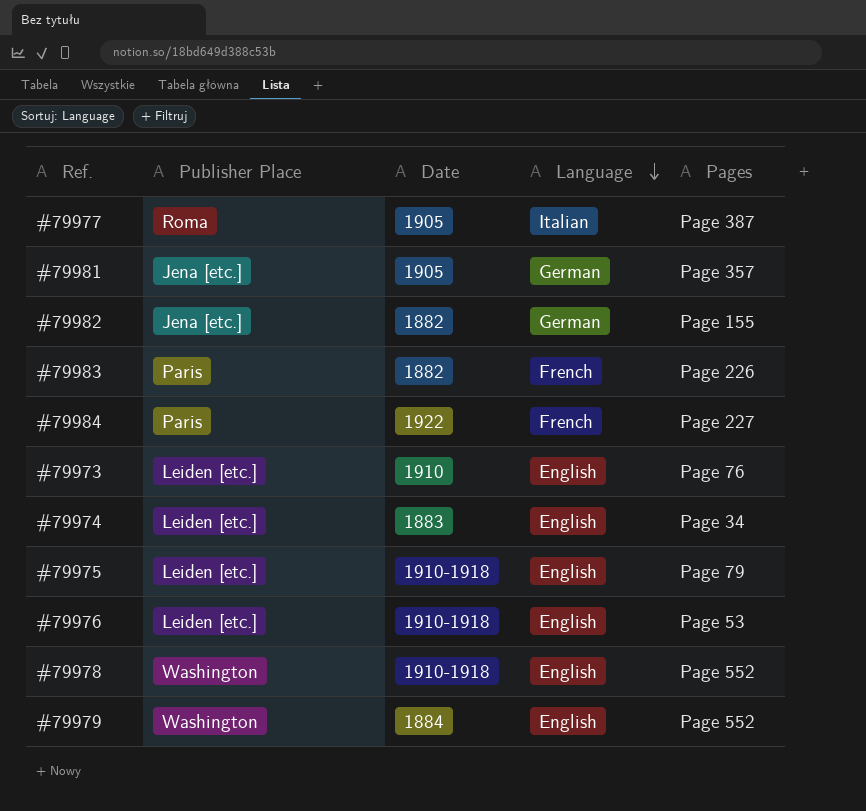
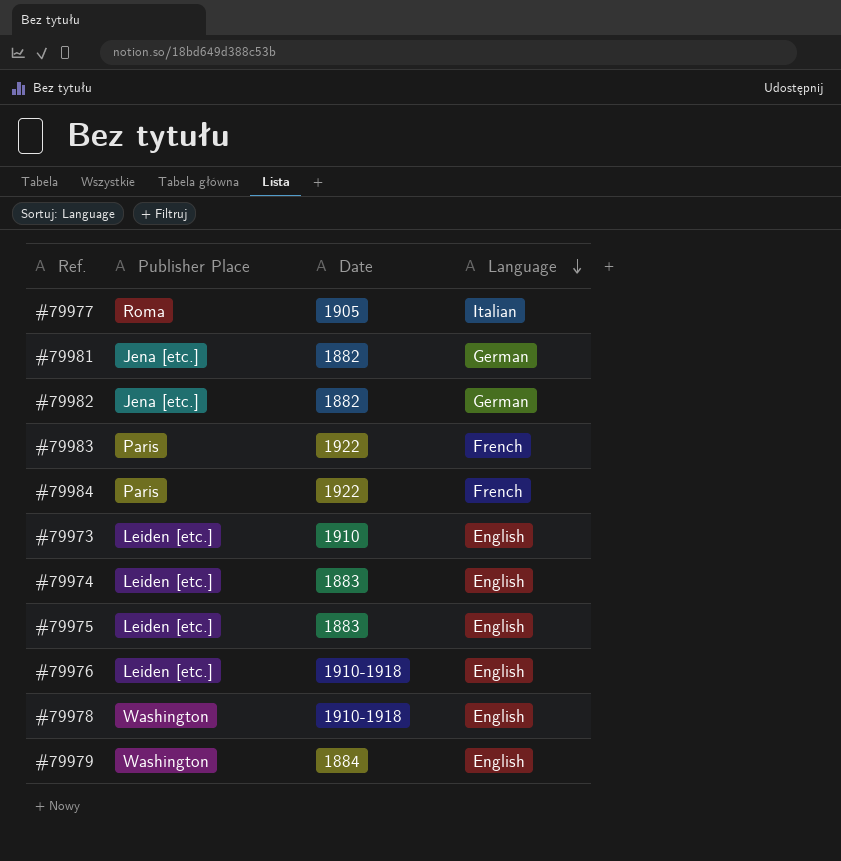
column Pages | position: 5 -> none
#79981 | Date: 1905 -> 1882
#79983 | Date: 1882 -> 1922
#79975 | Date: 1910-1918 -> 1883

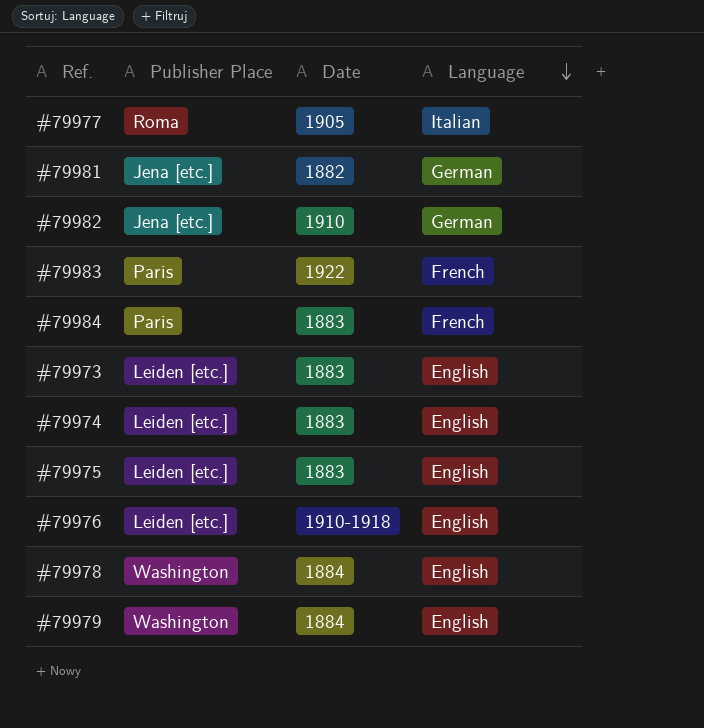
#79982 | Date: 1882 -> 1910
#79984 | Date: 1922 -> 1883
#79973 | Date: 1910 -> 1883
#79978 | Date: 1910-1918 -> 1884

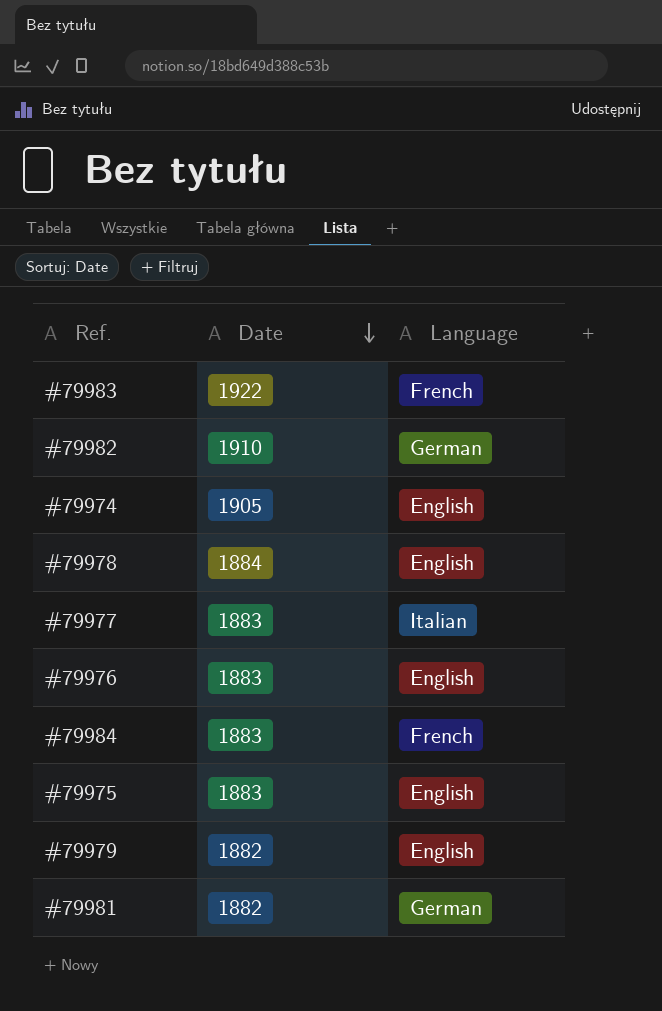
row order: Language descending -> Date descending
column Publisher Place | position: 2 -> none
row #79973: Leiden [etc.] | 1883 | English -> none
#79974 | Date: 1883 -> 1905
#79977 | Date: 1905 -> 1883
#79976 | Date: 1910-1918 -> 1883
#79979 | Date: 1884 -> 1882

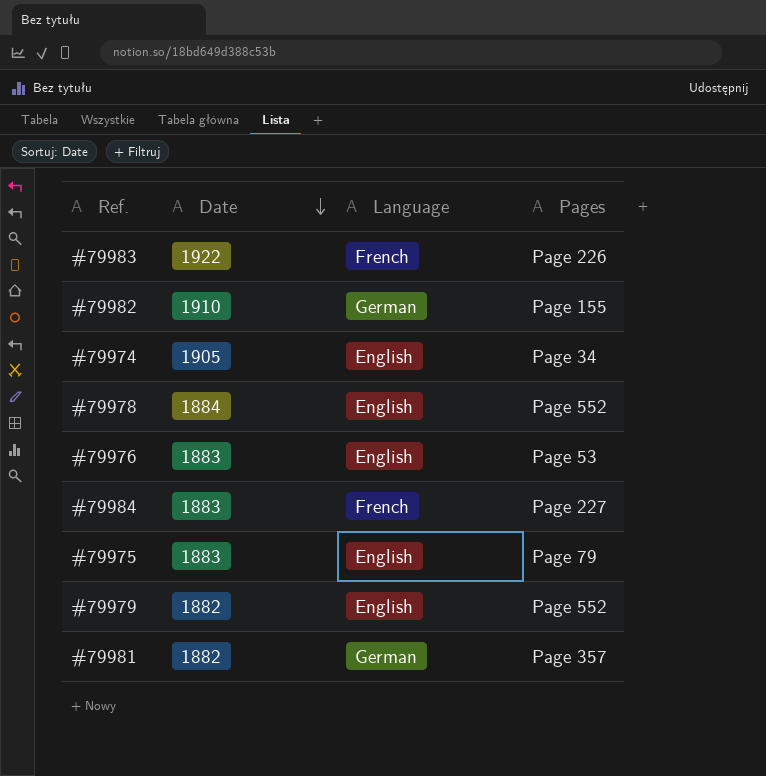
column Pages | position: none -> 4
row #79977: 1883 | Italian -> none

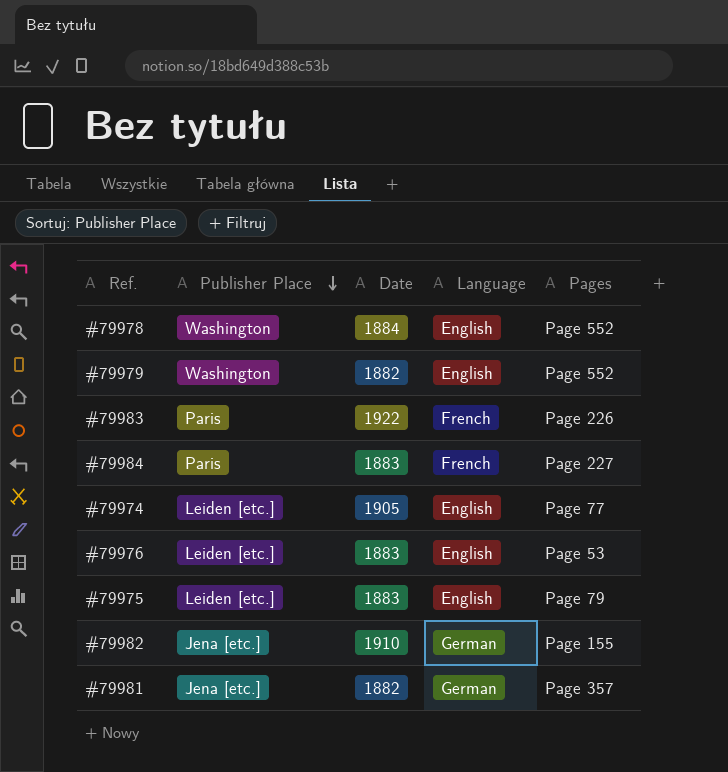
row order: Date descending -> Publisher Place descending
column Publisher Place | position: none -> 2
#79974 | Pages: Page 34 -> Page 77

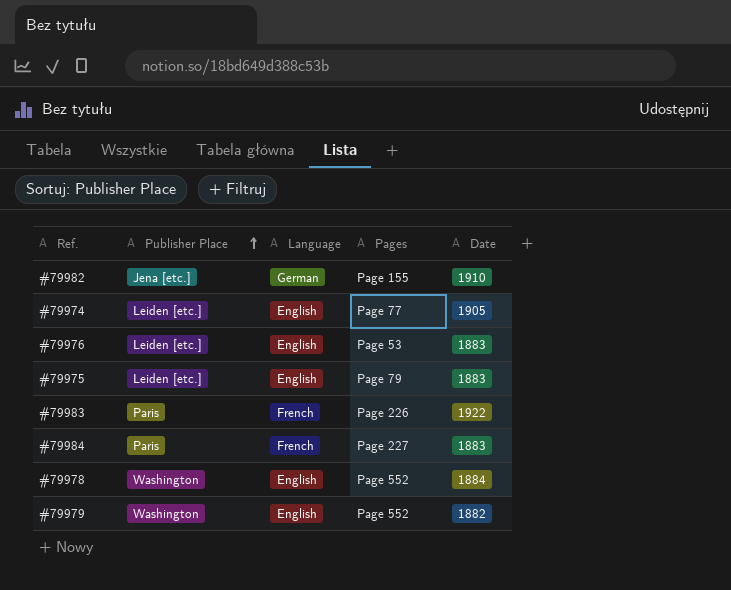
row order: Publisher Place descending -> Publisher Place ascending
column Date | position: 3 -> 5
row #79981: Jena [etc.] | 1882 | German | Page 357 -> none

